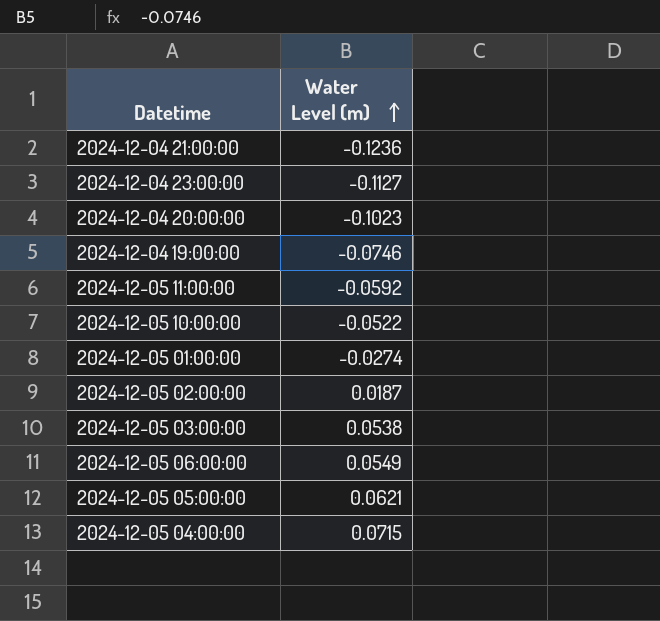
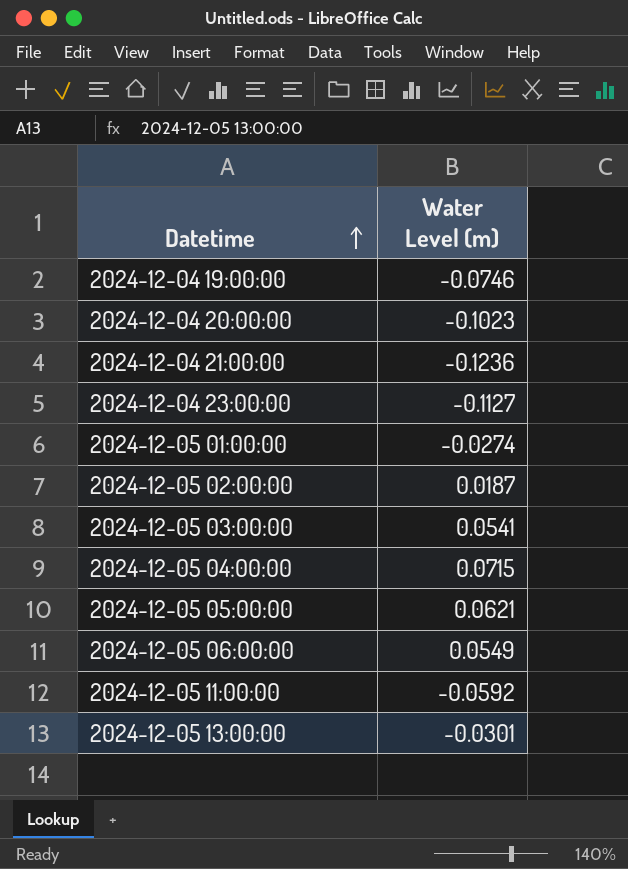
row order: Water Level (m) ascending -> Datetime ascending
row 2024-12-05 10:00:00: -0.0522 -> none
2024-12-05 03:00:00 | Water Level (m): 0.0538 -> 0.0541
row 2024-12-05 13:00:00: none -> -0.0301

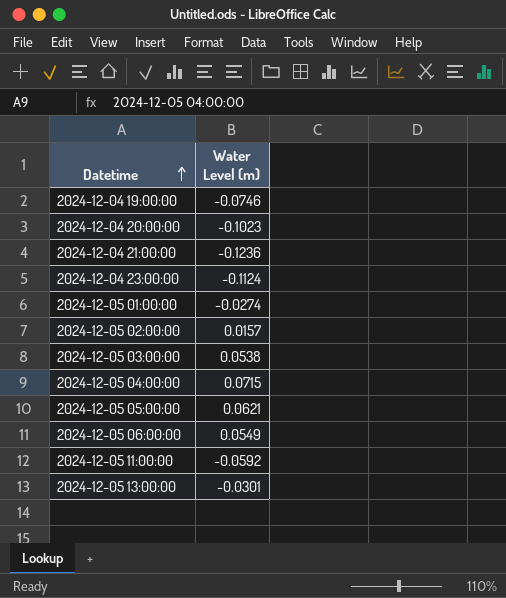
2024-12-04 23:00:00 | Water Level (m): -0.1127 -> -0.1124
2024-12-05 02:00:00 | Water Level (m): 0.0187 -> 0.0157
2024-12-05 03:00:00 | Water Level (m): 0.0541 -> 0.0538

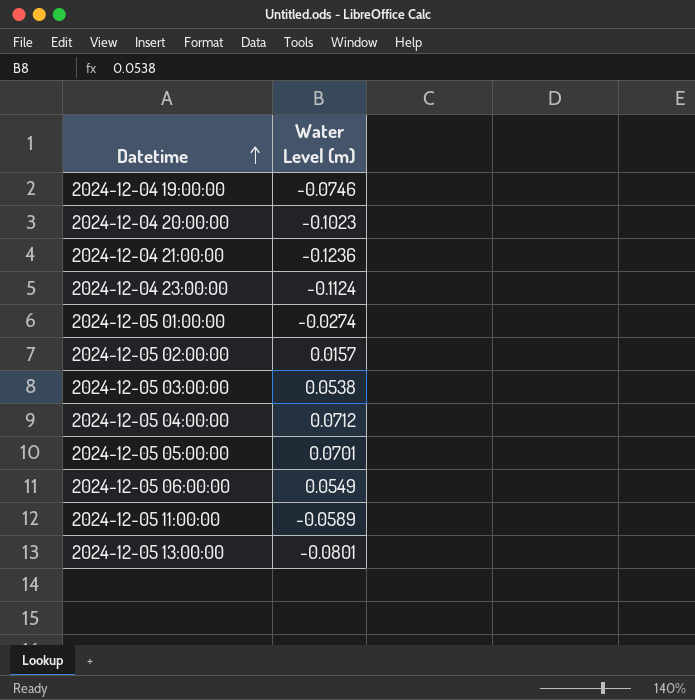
2024-12-05 04:00:00 | Water Level (m): 0.0715 -> 0.0712
2024-12-05 05:00:00 | Water Level (m): 0.0621 -> 0.0701
2024-12-05 11:00:00 | Water Level (m): -0.0592 -> -0.0589
2024-12-05 13:00:00 | Water Level (m): -0.0301 -> -0.0801

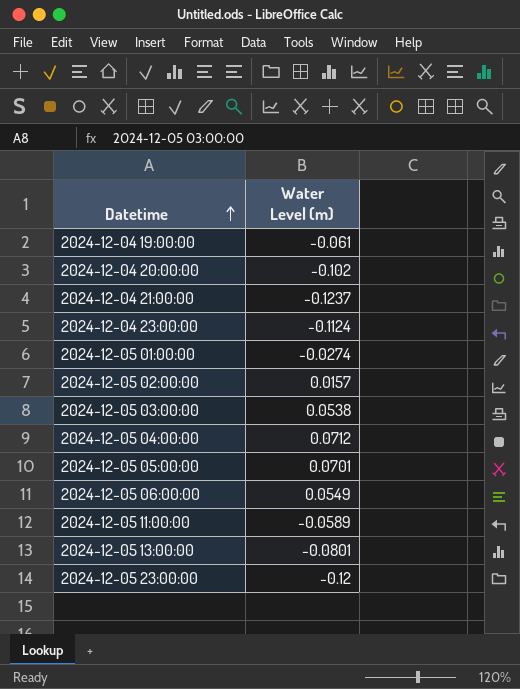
2024-12-04 19:00:00 | Water Level (m): -0.0746 -> -0.061
2024-12-04 20:00:00 | Water Level (m): -0.1023 -> -0.102
2024-12-04 21:00:00 | Water Level (m): -0.1236 -> -0.1237
row 2024-12-05 23:00:00: none -> -0.12

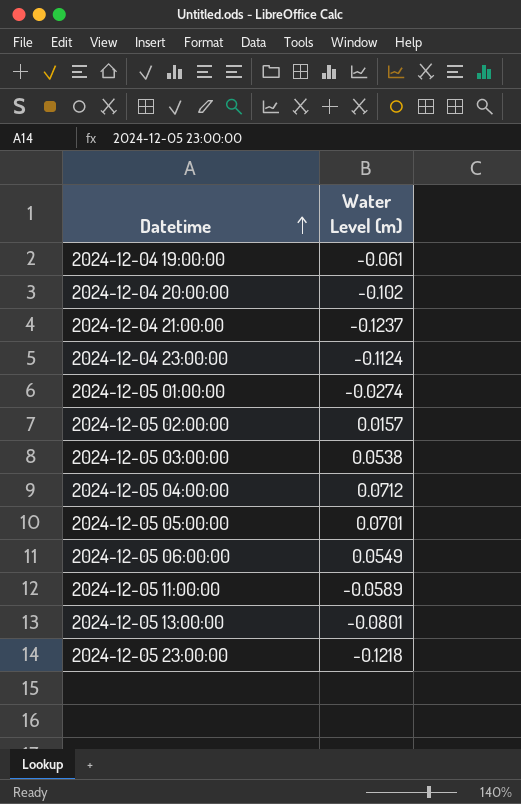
2024-12-05 23:00:00 | Water Level (m): -0.12 -> -0.1218

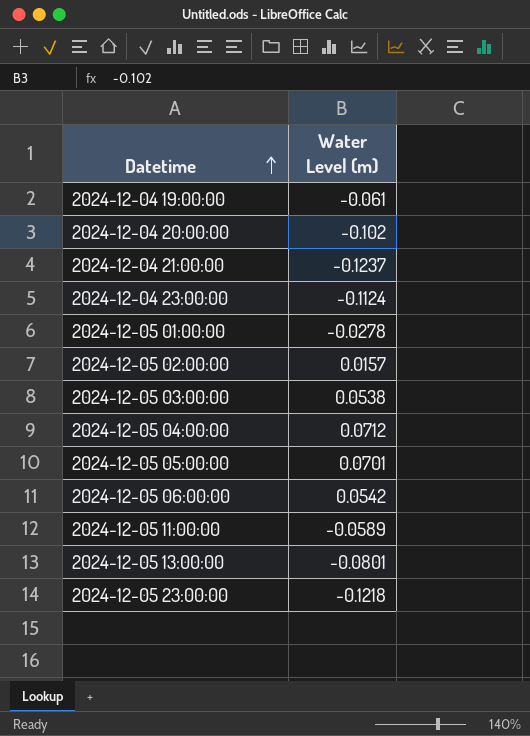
2024-12-05 01:00:00 | Water Level (m): -0.0274 -> -0.0278
2024-12-05 06:00:00 | Water Level (m): 0.0549 -> 0.0542

